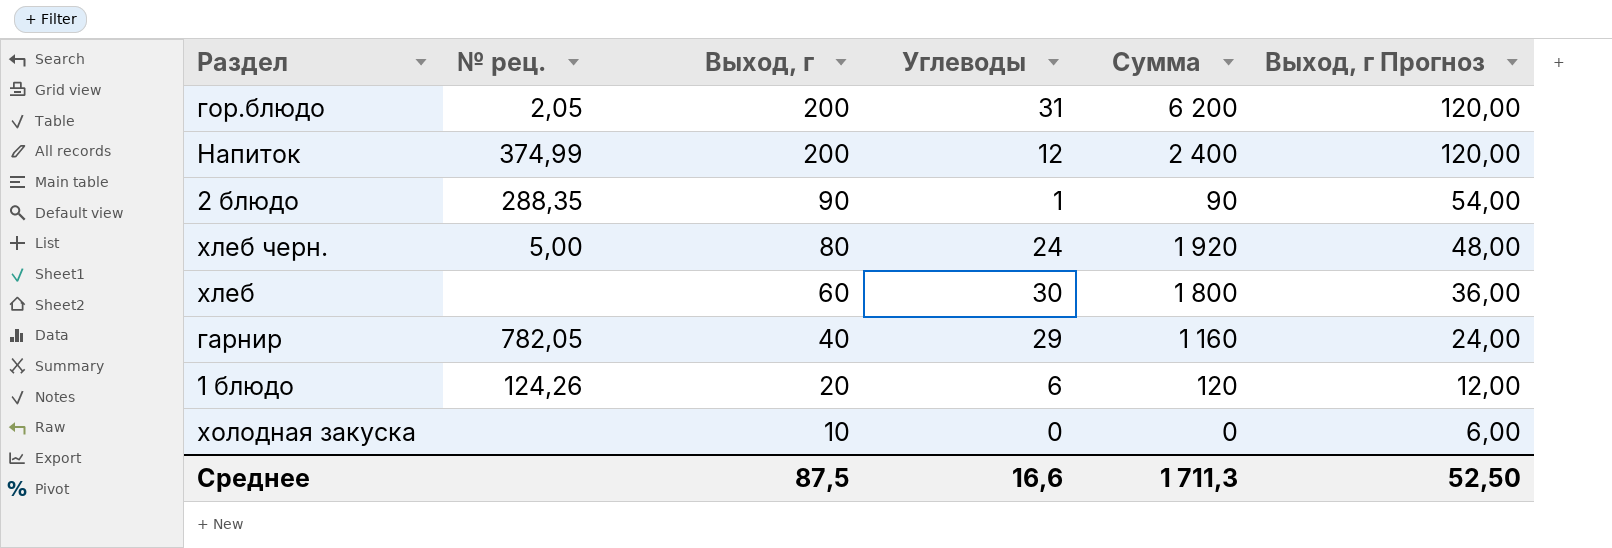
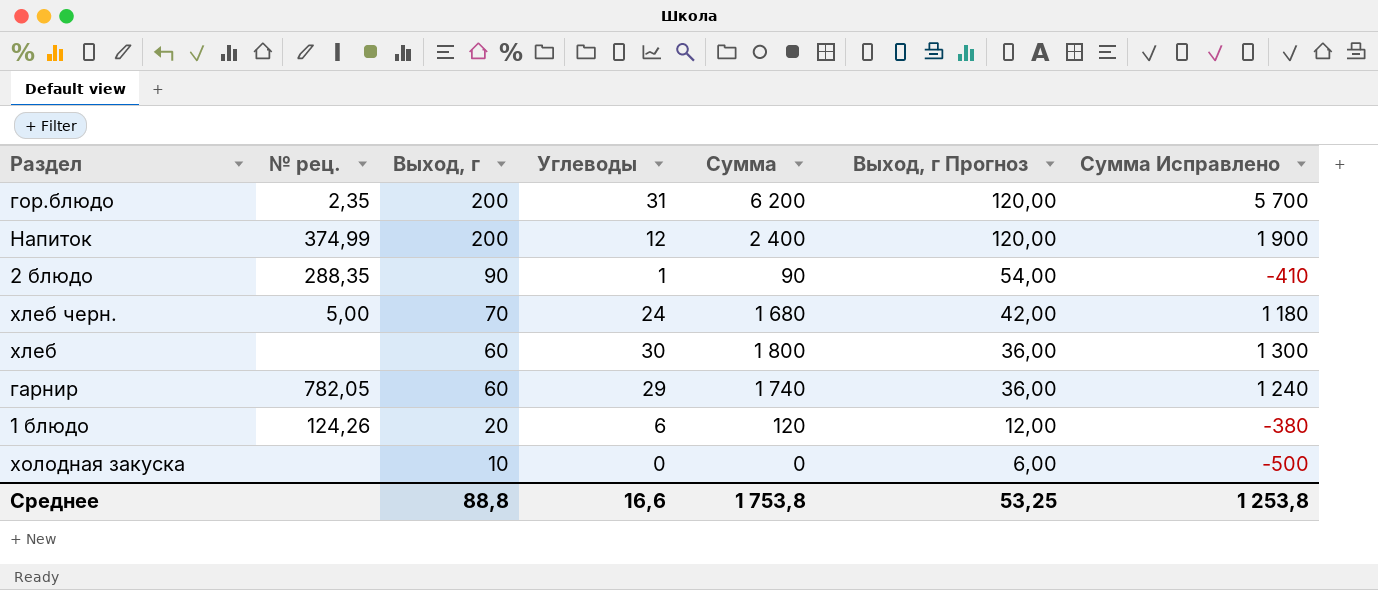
column Сумма Исправлено | formula: none -> [Сумма] - 500
гор.блюдо | № рец.: 2,05 -> 2,35
хлеб черн. | Выход, г: 80 -> 70
хлеб черн. | Сумма: 1 920 -> 1 680
хлеб черн. | Выход, г Прогноз: 48,00 -> 42,00
гарнир | Выход, г: 40 -> 60
гарнир | Сумма: 1 160 -> 1 740
гарнир | Выход, г Прогноз: 24,00 -> 36,00
Среднее | Выход, г: 87,5 -> 88,8
Среднее | Сумма: 1 711,3 -> 1 753,8
Среднее | Выход, г Прогноз: 52,50 -> 53,25

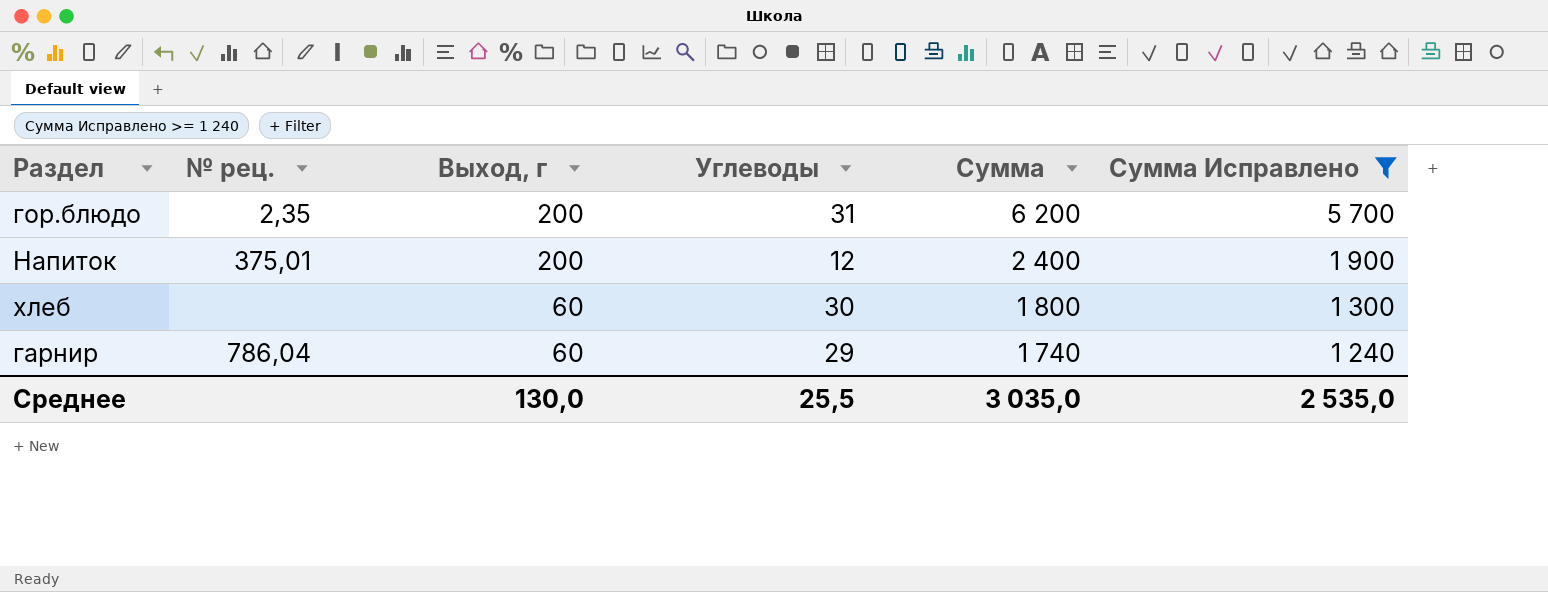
filter: none -> Сумма Исправлено >= 1 240
column Выход, г Прогноз | formula: [Выход, г] * 0,6 -> none
Напиток | № рец.: 374,99 -> 375,01
гарнир | № рец.: 782,05 -> 786,04
Среднее | Выход, г: 88,8 -> 130,0
Среднее | Углеводы: 16,6 -> 25,5
Среднее | Сумма: 1 753,8 -> 3 035,0
Среднее | Сумма Исправлено: 1 253,8 -> 2 535,0

